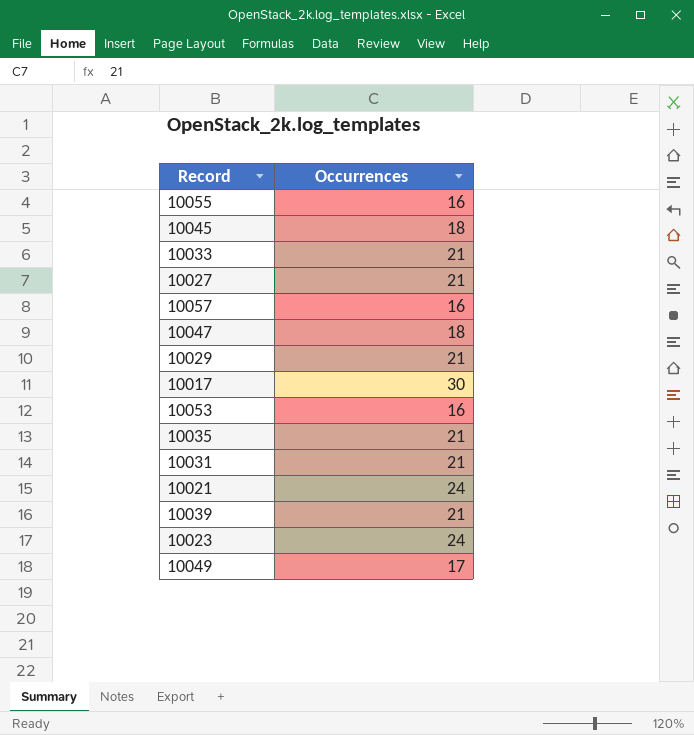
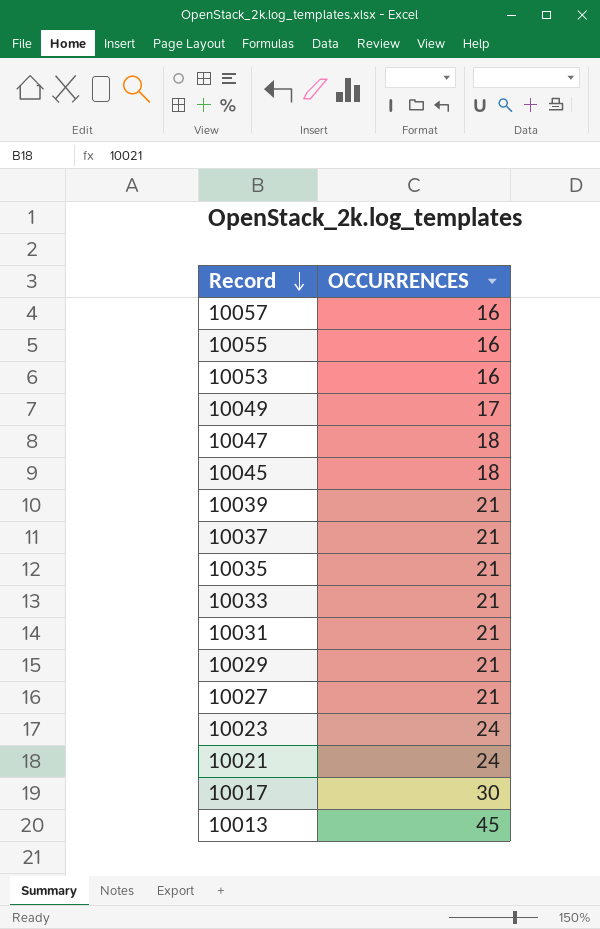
row order: none -> Record descending
column name: Occurrences -> OCCURRENCES
row 10037: none -> 21
row 10013: none -> 45

